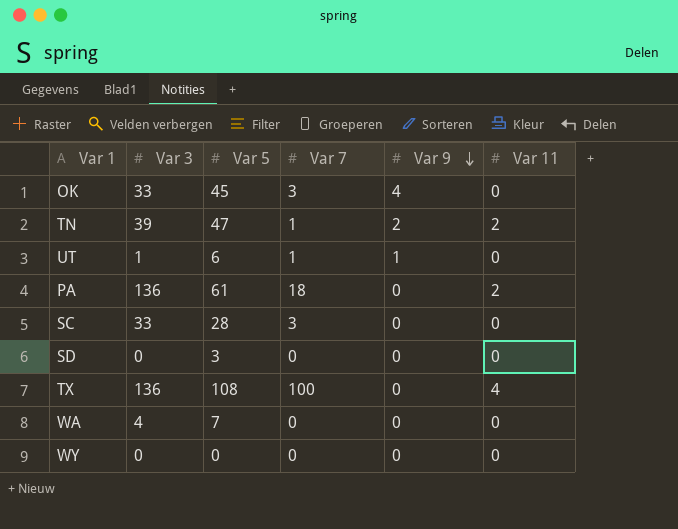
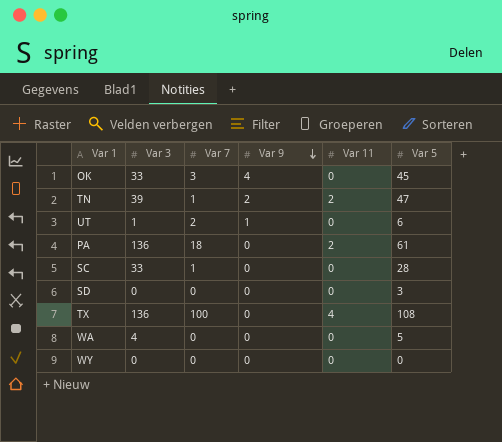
column Var 5 | position: 3 -> 6
UT | Var 7: 1 -> 2
SC | Var 7: 3 -> 1
WA | Var 5: 7 -> 5

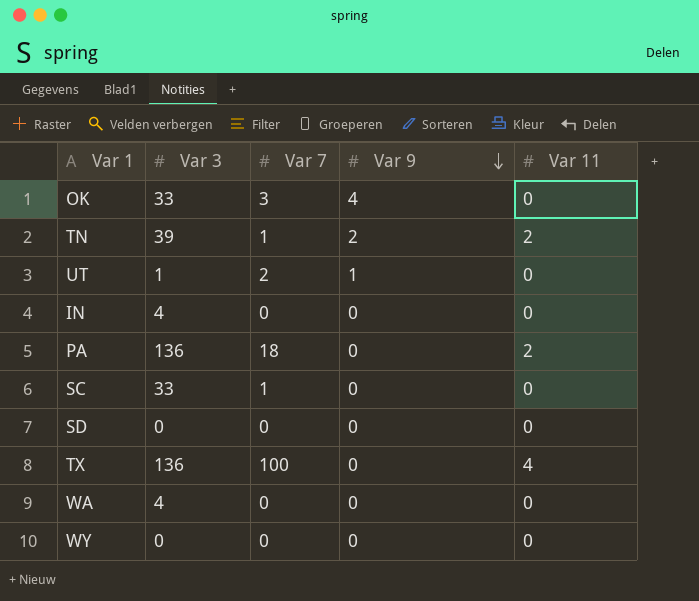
column Var 5 | position: 6 -> none
row IN: none -> 4 | 0 | 0 | 0

